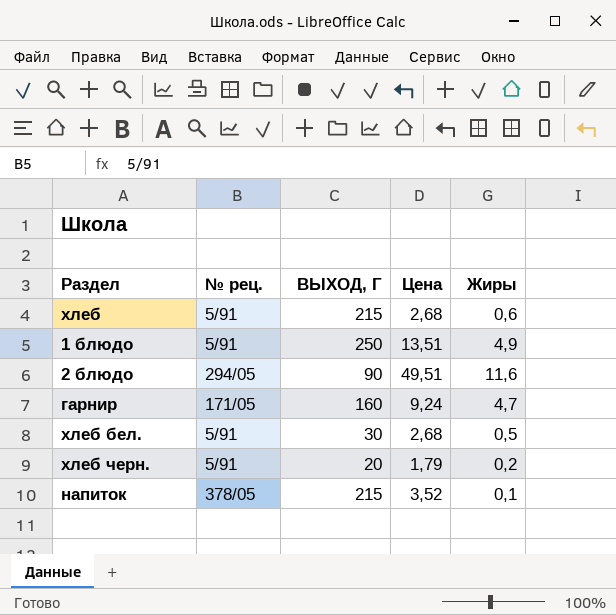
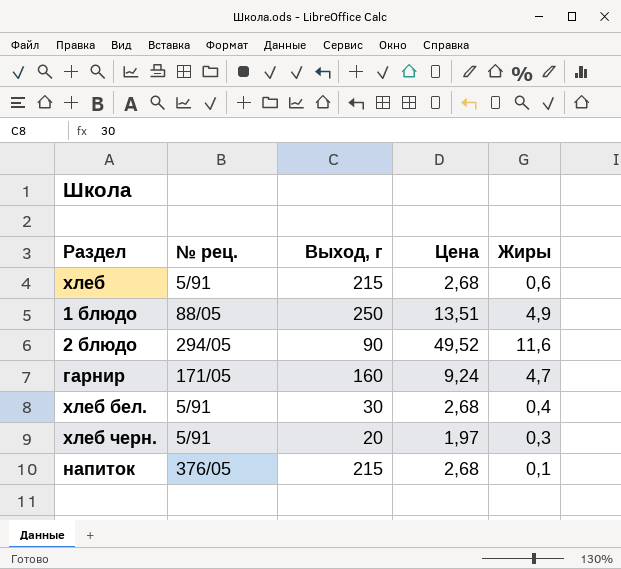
column name: ВЫХОД, Г -> Выход, г
1 блюдо | № рец.: 5/91 -> 88/05
2 блюдо | Цена: 49,51 -> 49,52
хлеб бел. | Жиры: 0,5 -> 0,4
хлеб черн. | Цена: 1,79 -> 1,97
хлеб черн. | Жиры: 0,2 -> 0,3
напиток | № рец.: 378/05 -> 376/05
напиток | Цена: 3,52 -> 2,68

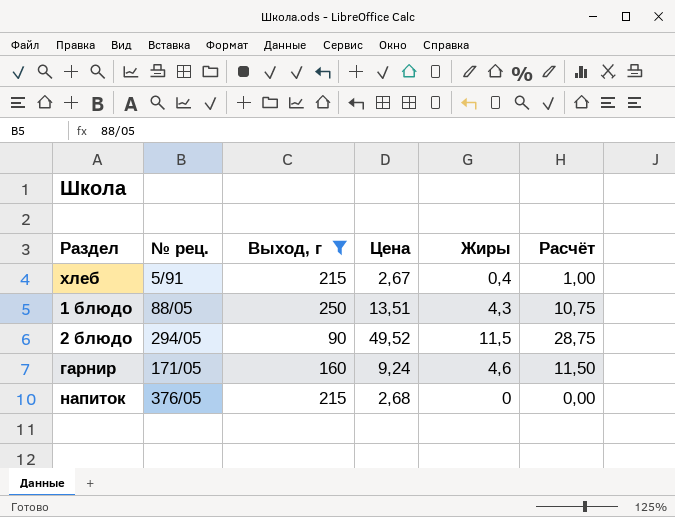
filter: none -> Выход, г >= 90
column Расчёт | formula: none -> [Жиры] * 2,5
хлеб | Цена: 2,68 -> 2,67
хлеб | Жиры: 0,6 -> 0,4
1 блюдо | Жиры: 4,9 -> 4,3
2 блюдо | Жиры: 11,6 -> 11,5
гарнир | Жиры: 4,7 -> 4,6
напиток | Жиры: 0,1 -> 0

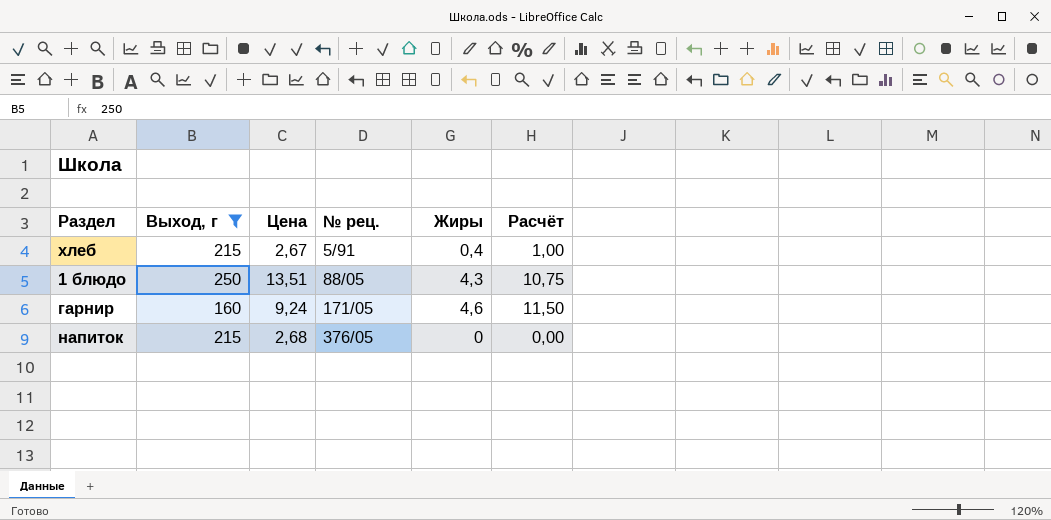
column № рец. | position: 2 -> 4
row 2 блюдо: 294/05 | 90 | 49,52 | 11,5 | 28,75 -> none

